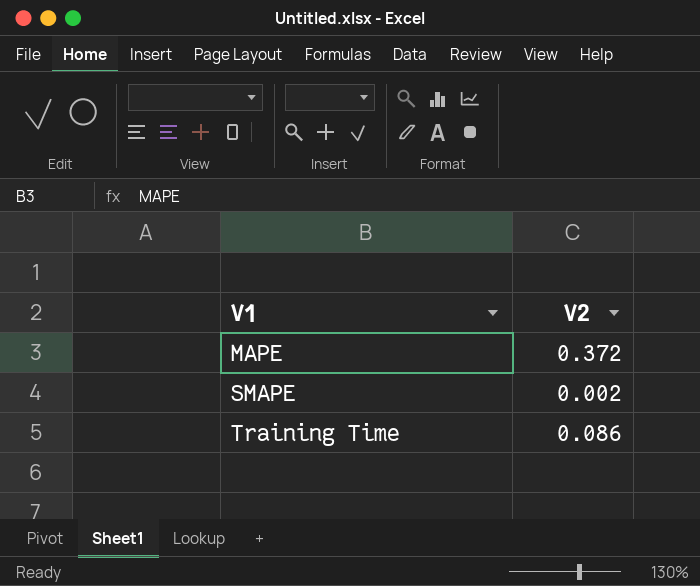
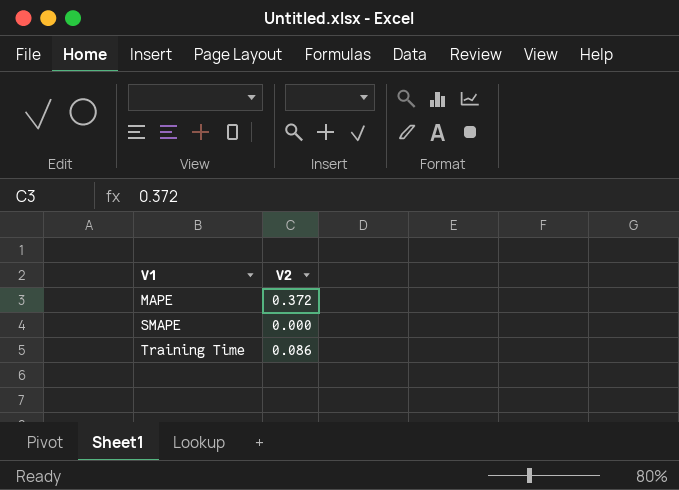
SMAPE | V2: 0.002 -> 0.000

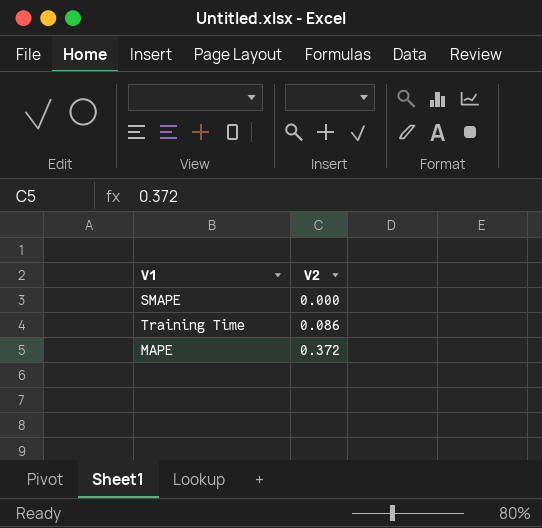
row order: V1 ascending -> V2 ascending

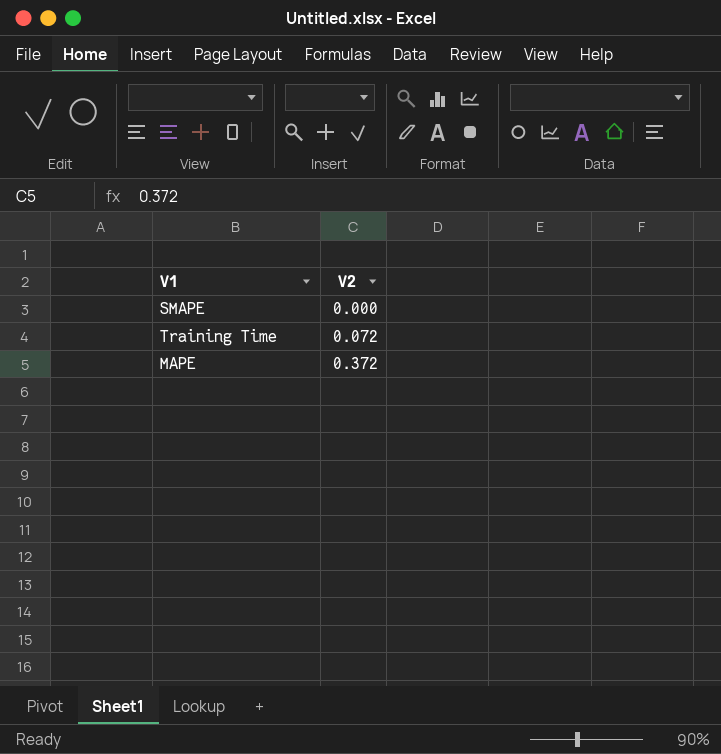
Training Time | V2: 0.086 -> 0.072

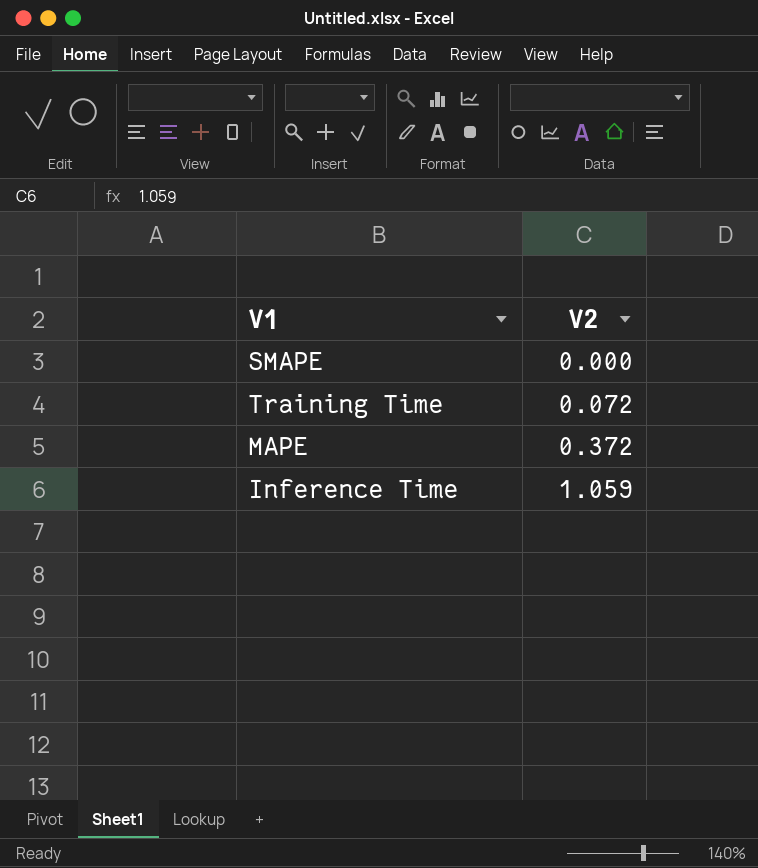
row Inference Time: none -> 1.059

